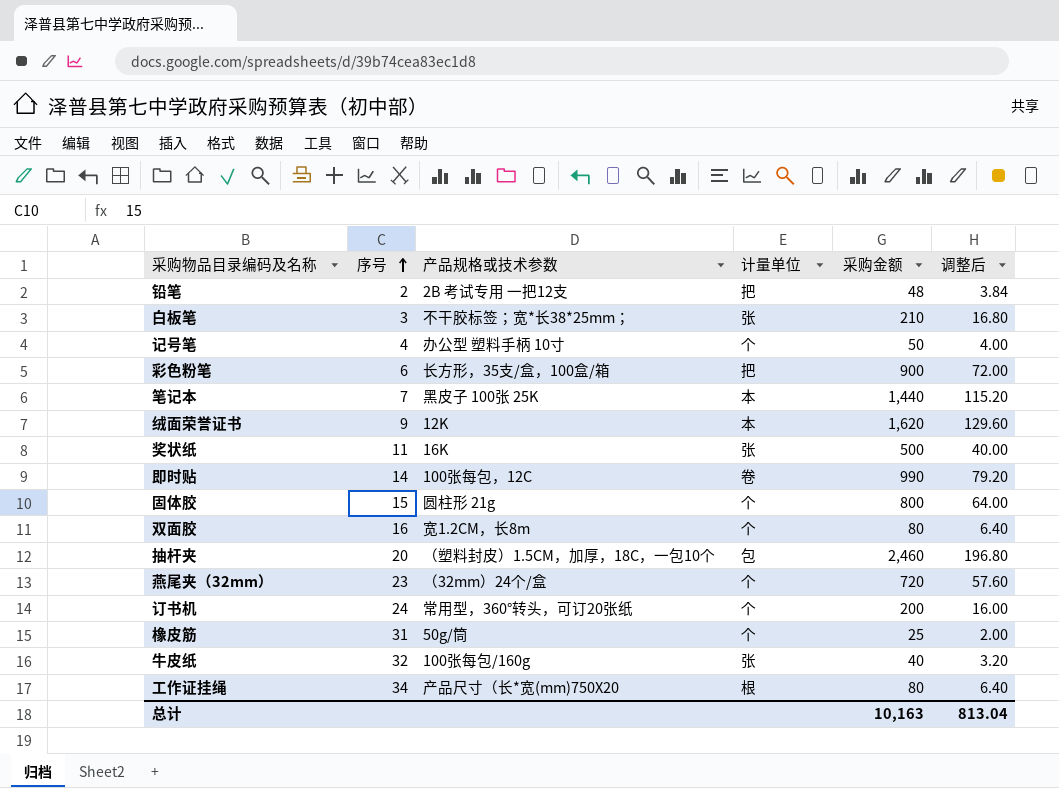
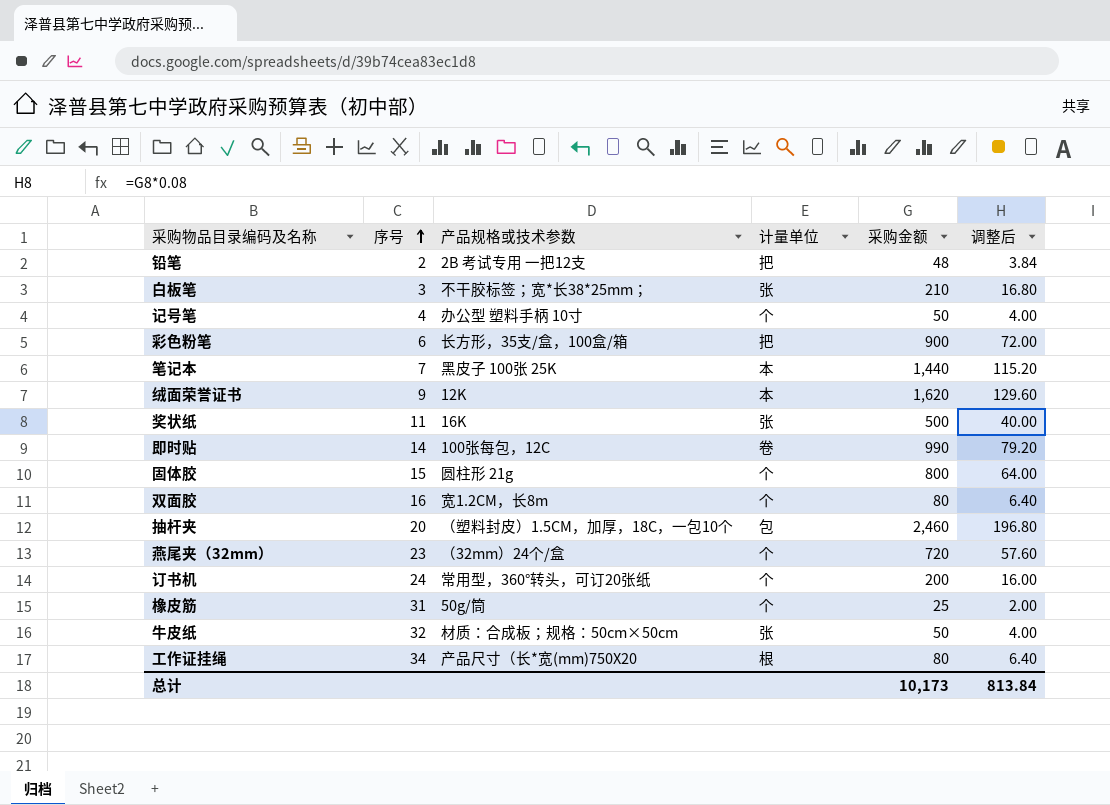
牛皮纸 | 产品规格或技术参数: 100张每包/160g -> 材质：合成板；规格：50cm×50cm
牛皮纸 | 采购金额: 40 -> 50
牛皮纸 | 调整后: 3.20 -> 4.00
总计 | 采购金额: 10,163 -> 10,173
总计 | 调整后: 813.04 -> 813.84

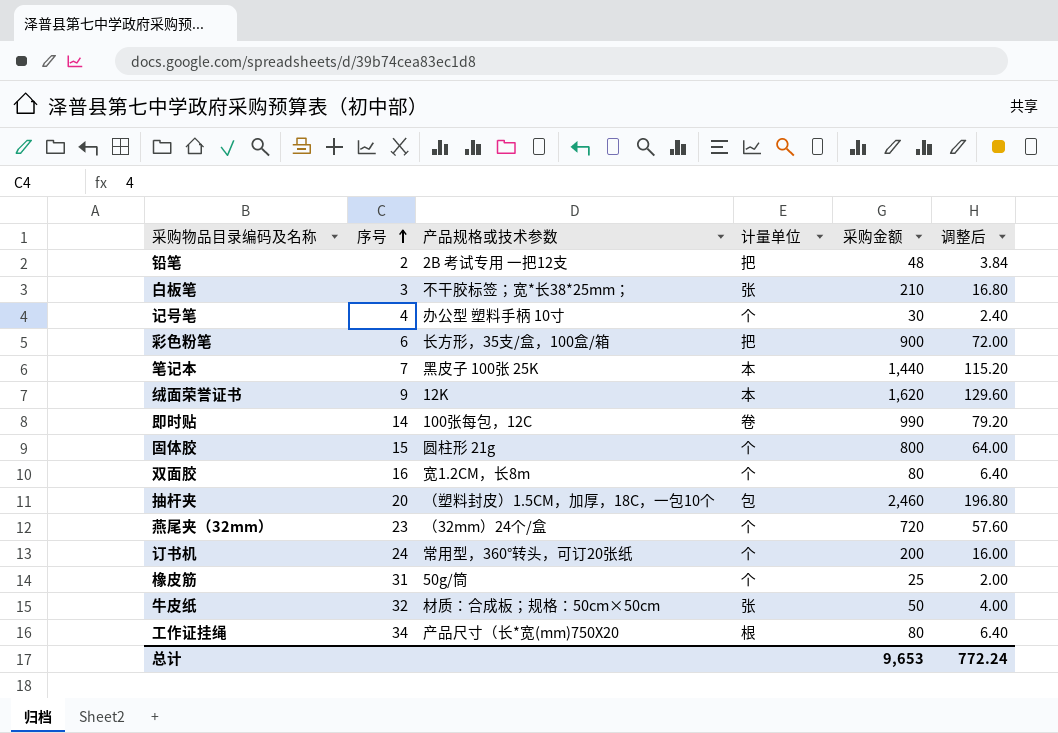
row 奖状纸: 11 | 16K | 张 | 500 | 40.00 -> none
记号笔 | 采购金额: 50 -> 30
记号笔 | 调整后: 4.00 -> 2.40
总计 | 采购金额: 10,173 -> 9,653
总计 | 调整后: 813.84 -> 772.24

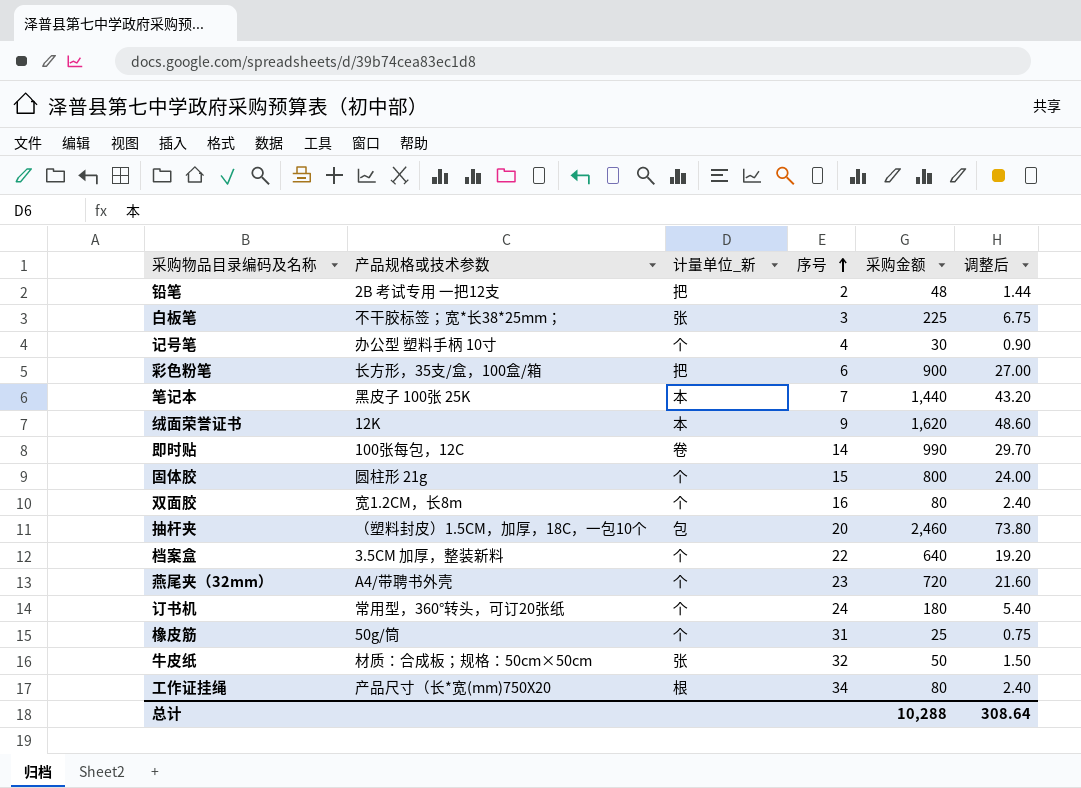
column name: 计量单位 -> 计量单位_新
column 序号 | position: 2 -> 4
column 调整后 | formula: [采购金额] * 0.08 -> [采购金额] * 0.03
白板笔 | 采购金额: 210 -> 225
row 档案盒: none -> 3.5CM 加厚，整装新料 | 个 | 22 | 640 | 19.20
燕尾夹（32mm） | 产品规格或技术参数: （32mm）24个/盒 -> A4/带聘书外壳
订书机 | 采购金额: 200 -> 180
总计 | 采购金额: 9,653 -> 10,288
总计 | 调整后: 772.24 -> 308.64

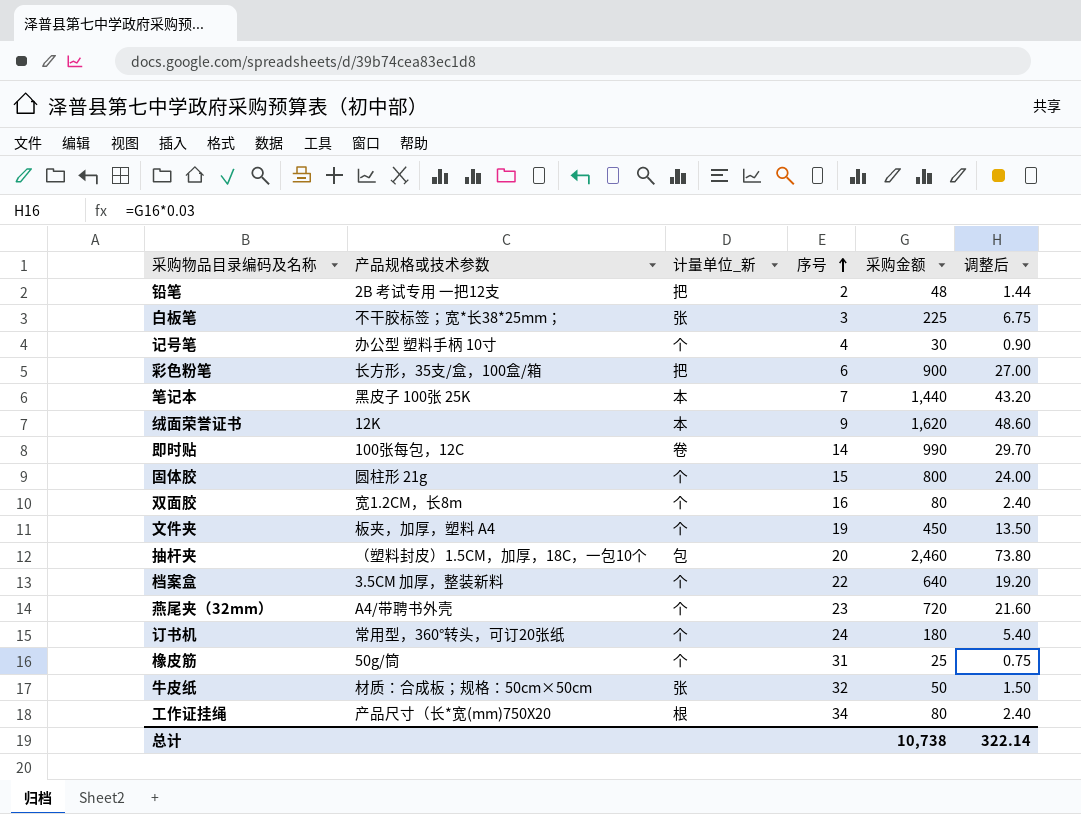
row 文件夹: none -> 板夹，加厚，塑料 A4 | 个 | 19 | 450 | 13.50
总计 | 采购金额: 10,288 -> 10,738
总计 | 调整后: 308.64 -> 322.14

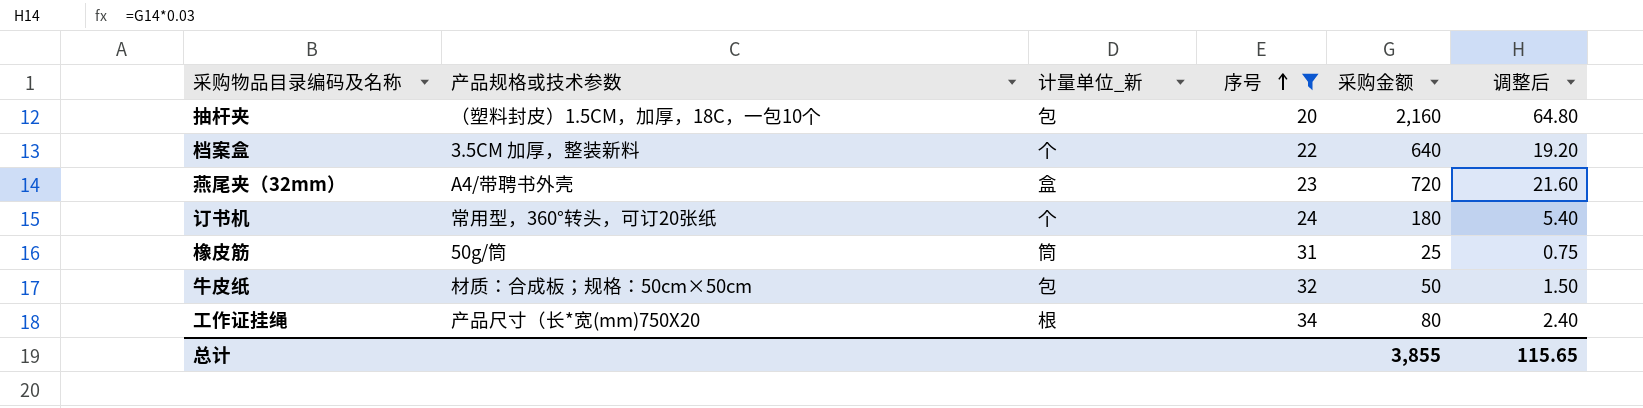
filter: none -> 序号 >= 20
抽杆夹 | 采购金额: 2,460 -> 2,160
抽杆夹 | 调整后: 73.80 -> 64.80
燕尾夹（32mm） | 计量单位_新: 个 -> 盒
橡皮筋 | 计量单位_新: 个 -> 筒
牛皮纸 | 计量单位_新: 张 -> 包
总计 | 采购金额: 10,738 -> 3,855
总计 | 调整后: 322.14 -> 115.65

